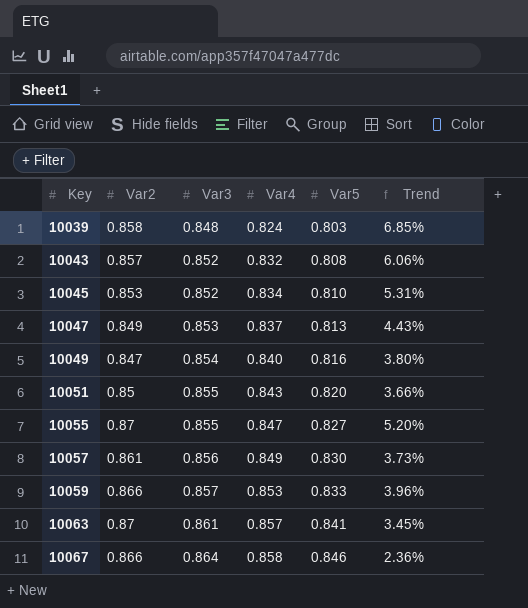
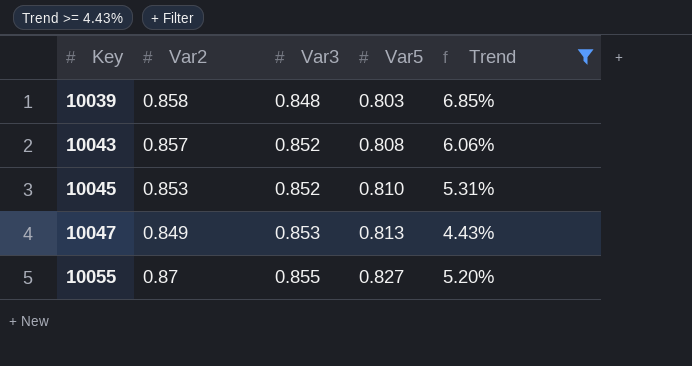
filter: none -> Trend >= 4.43%
column Var4 | position: 4 -> none

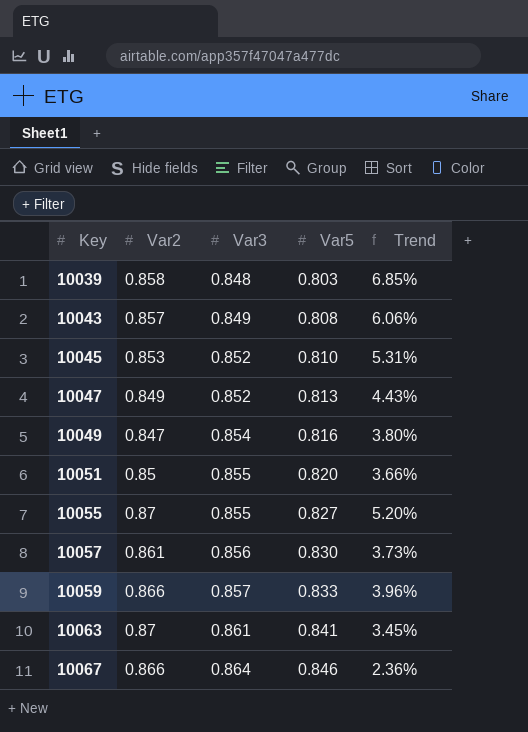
filter: Trend >= 4.43% -> none
10043 | Var3: 0.852 -> 0.849
10047 | Var3: 0.853 -> 0.852

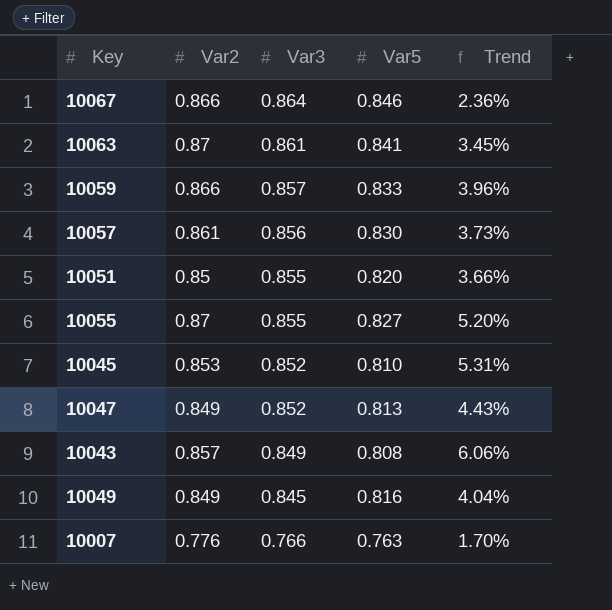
row order: Key ascending -> Var3 descending
row 10039: 0.858 | 0.848 | 0.803 | 6.85% -> none
10049 | Var2: 0.847 -> 0.849
10049 | Var3: 0.854 -> 0.845
10049 | Trend: 3.80% -> 4.04%
row 10007: none -> 0.776 | 0.766 | 0.763 | 1.70%

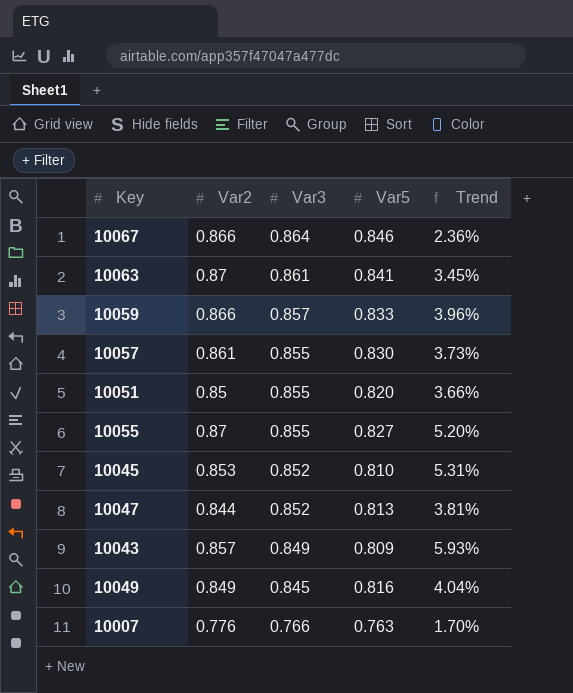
10057 | Var3: 0.856 -> 0.855
10047 | Var2: 0.849 -> 0.844
10047 | Trend: 4.43% -> 3.81%
10043 | Var5: 0.808 -> 0.809
10043 | Trend: 6.06% -> 5.93%

